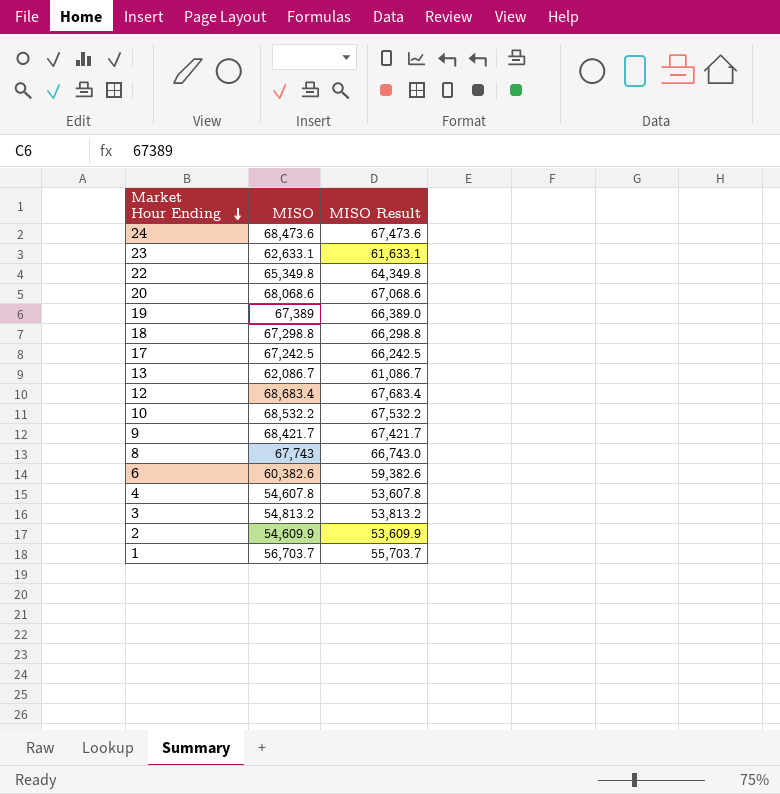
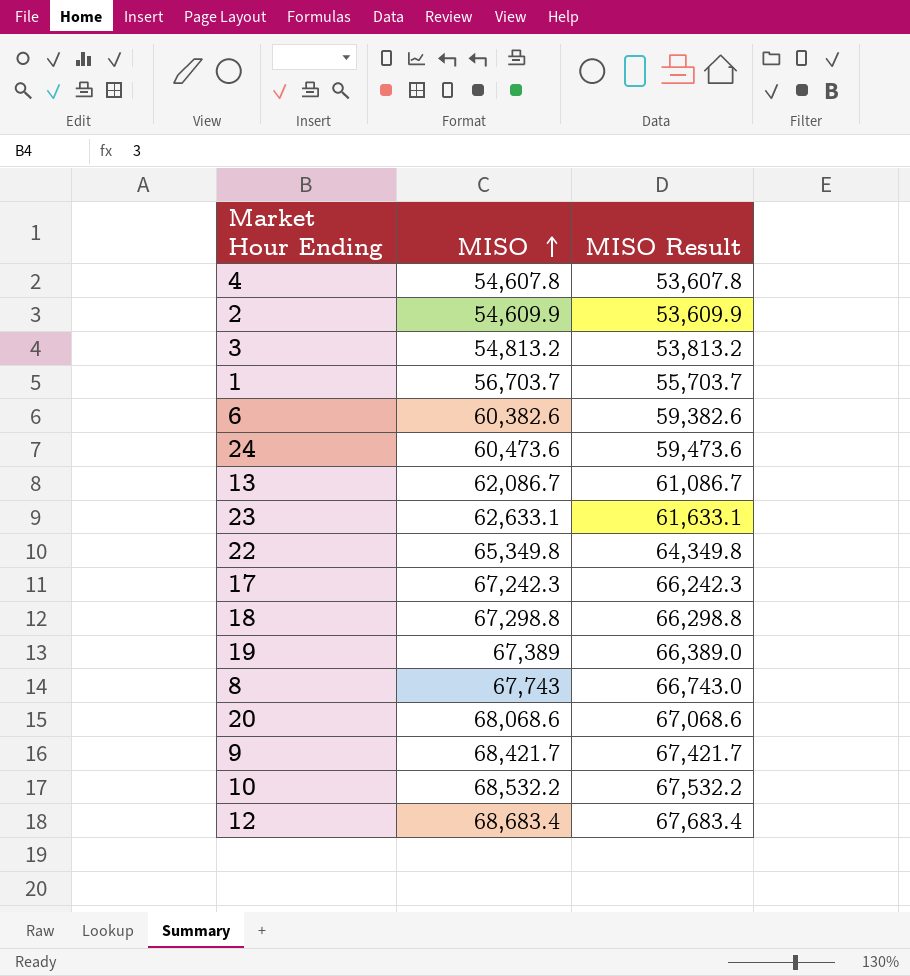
row order: Market Hour Ending descending -> MISO ascending
24 | MISO: 68,473.6 -> 60,473.6
24 | MISO Result: 67,473.6 -> 59,473.6
17 | MISO: 67,242.5 -> 67,242.3
17 | MISO Result: 66,242.5 -> 66,242.3

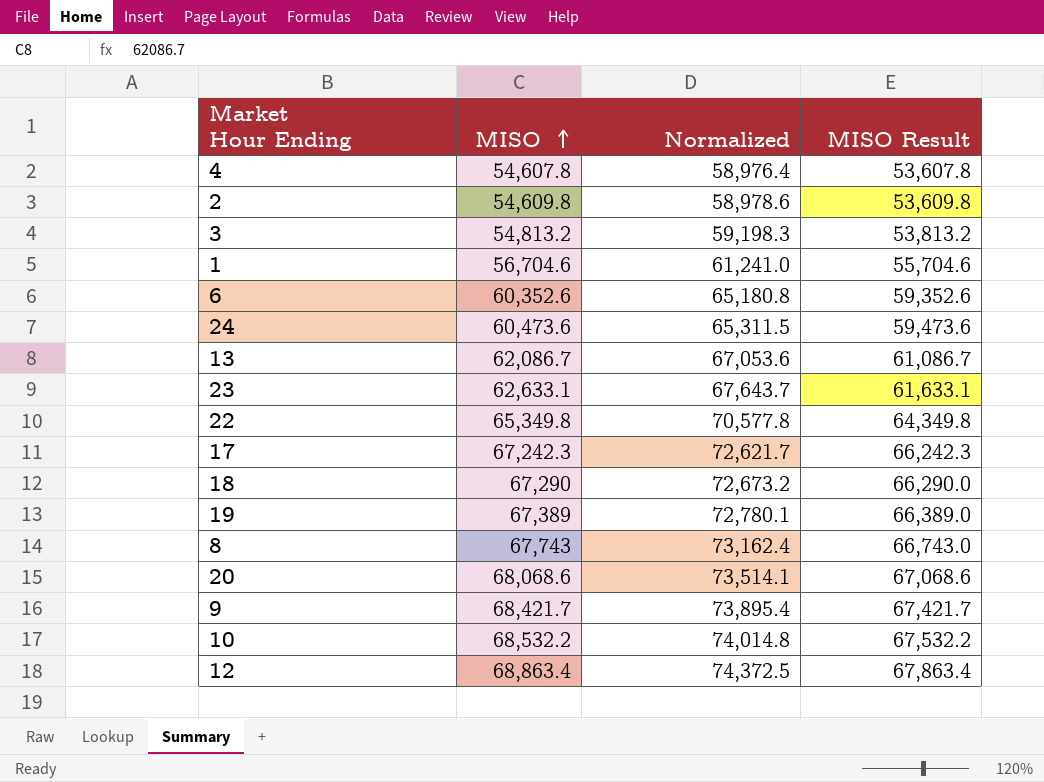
column Normalized | formula: none -> [MISO] * 1.08
2 | MISO: 54,609.9 -> 54,609.8
2 | MISO Result: 53,609.9 -> 53,609.8
1 | MISO: 56,703.7 -> 56,704.6
1 | MISO Result: 55,703.7 -> 55,704.6
6 | MISO: 60,382.6 -> 60,352.6
6 | MISO Result: 59,382.6 -> 59,352.6
18 | MISO: 67,298.8 -> 67,290
18 | MISO Result: 66,298.8 -> 66,290.0
12 | MISO: 68,683.4 -> 68,863.4
12 | MISO Result: 67,683.4 -> 67,863.4

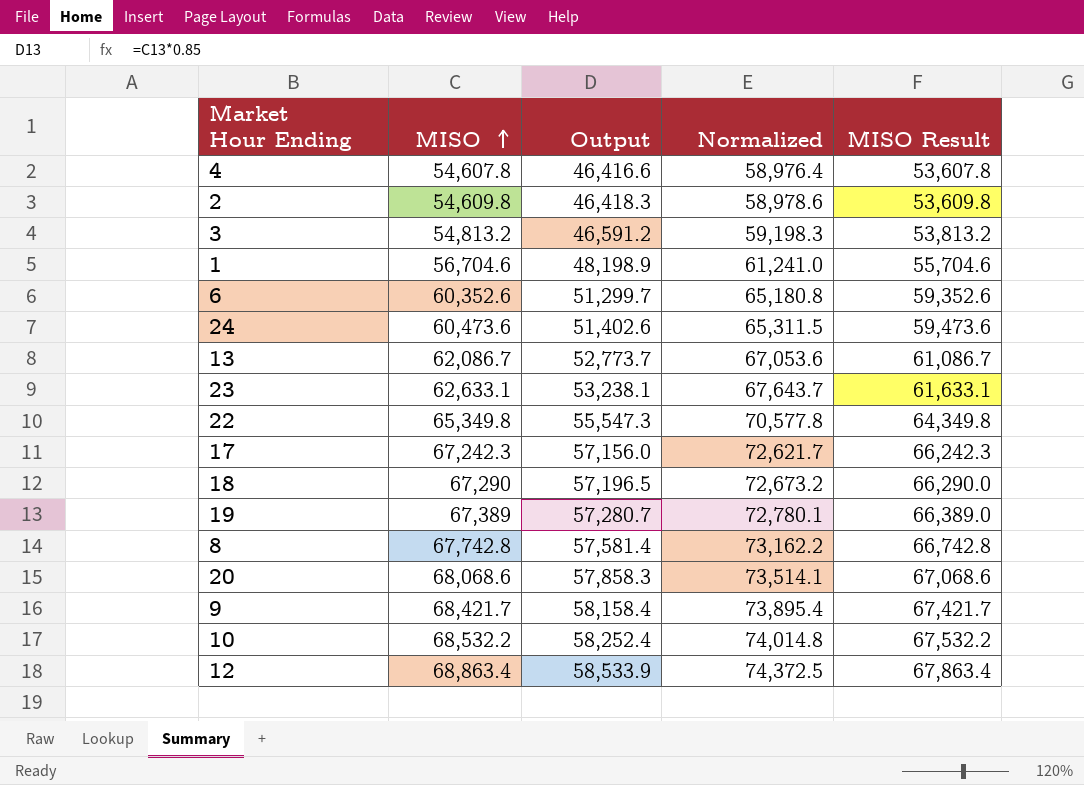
column Output | formula: none -> [MISO] * 0.85
8 | MISO: 67,743 -> 67,742.8
8 | Normalized: 73,162.4 -> 73,162.2
8 | MISO Result: 66,743.0 -> 66,742.8

